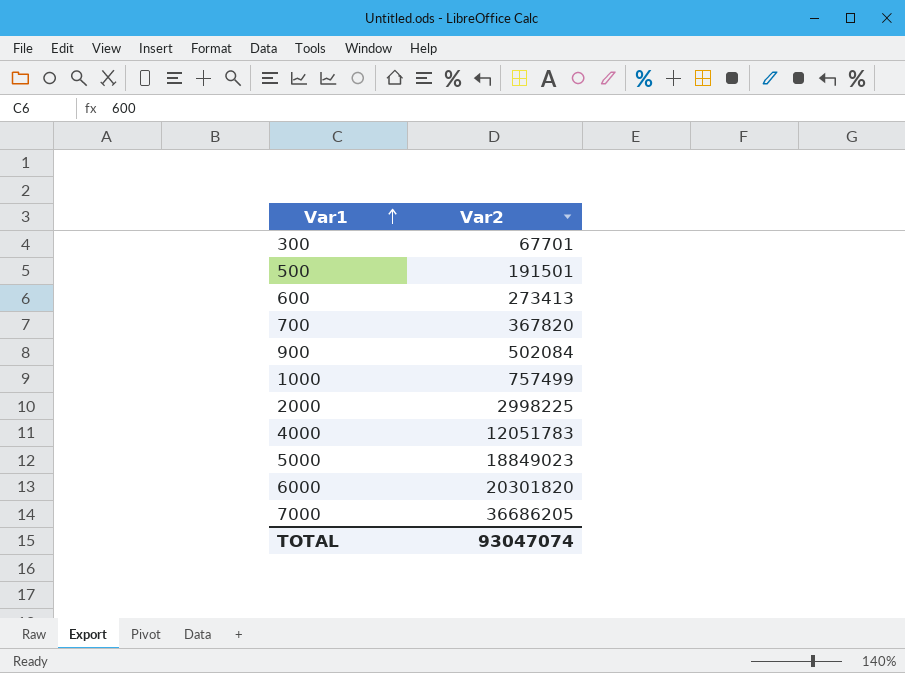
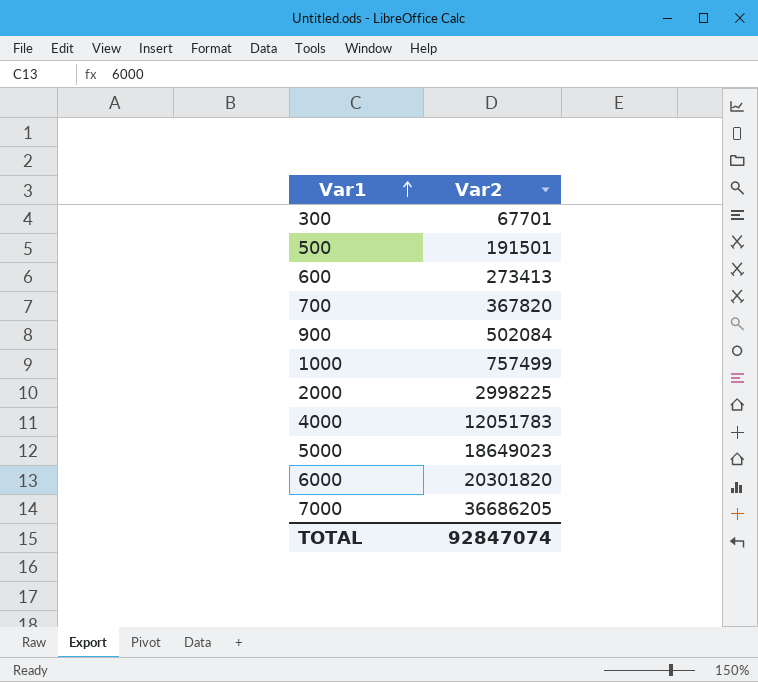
5000 | Var2: 18849023 -> 18649023
TOTAL | Var2: 93047074 -> 92847074

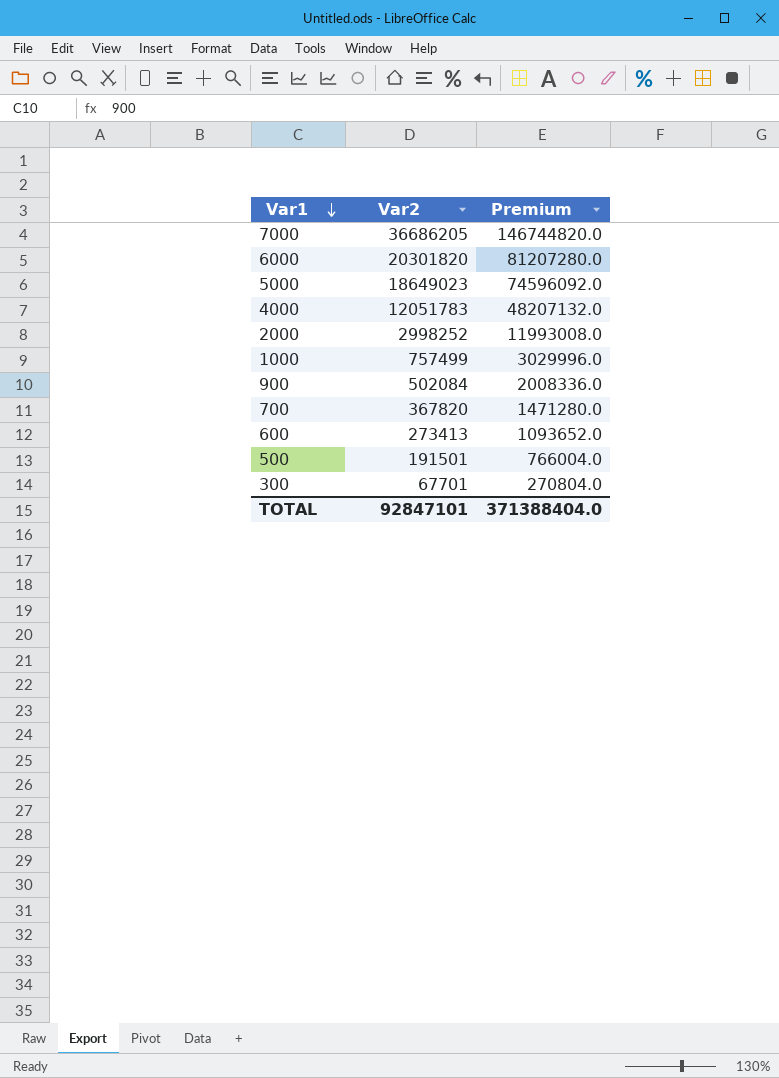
row order: Var1 ascending -> Var1 descending
column Premium | formula: none -> [Var2] * 4
2000 | Var2: 2998225 -> 2998252
TOTAL | Var2: 92847074 -> 92847101

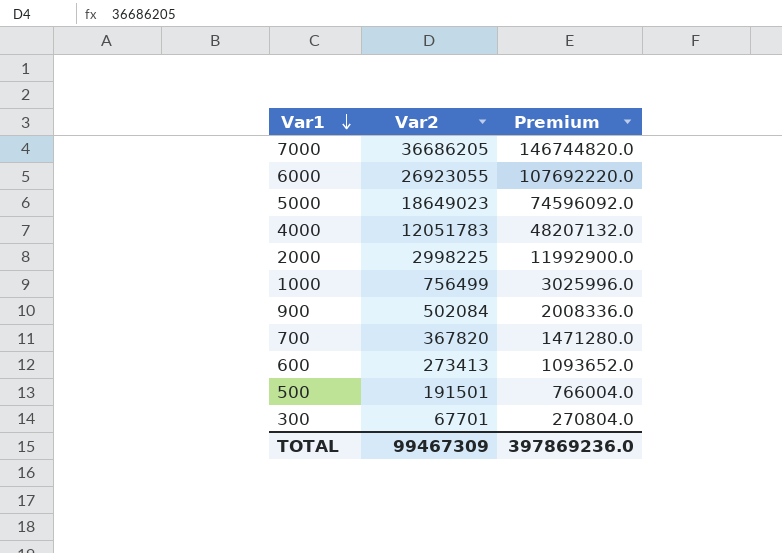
6000 | Var2: 20301820 -> 26923055
6000 | Premium: 81207280.0 -> 107692220.0
2000 | Var2: 2998252 -> 2998225
2000 | Premium: 11993008.0 -> 11992900.0
1000 | Var2: 757499 -> 756499
1000 | Premium: 3029996.0 -> 3025996.0
TOTAL | Var2: 92847101 -> 99467309
TOTAL | Premium: 371388404.0 -> 397869236.0

